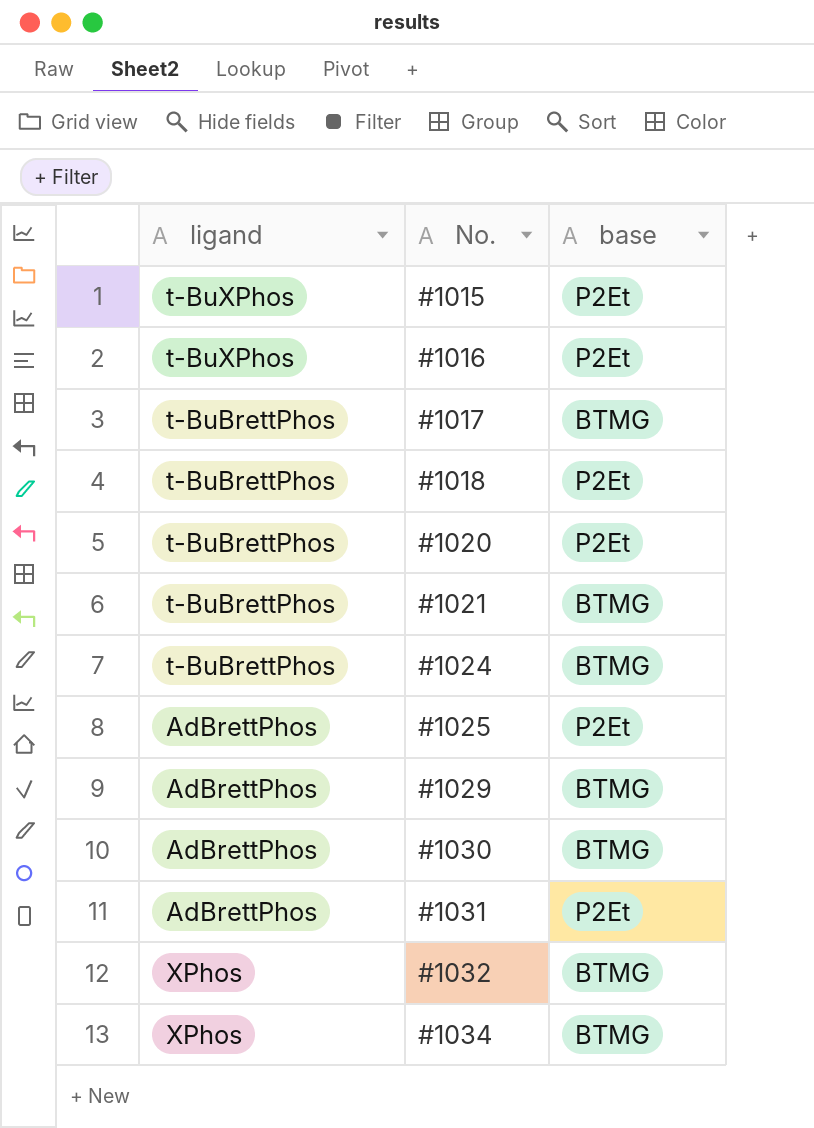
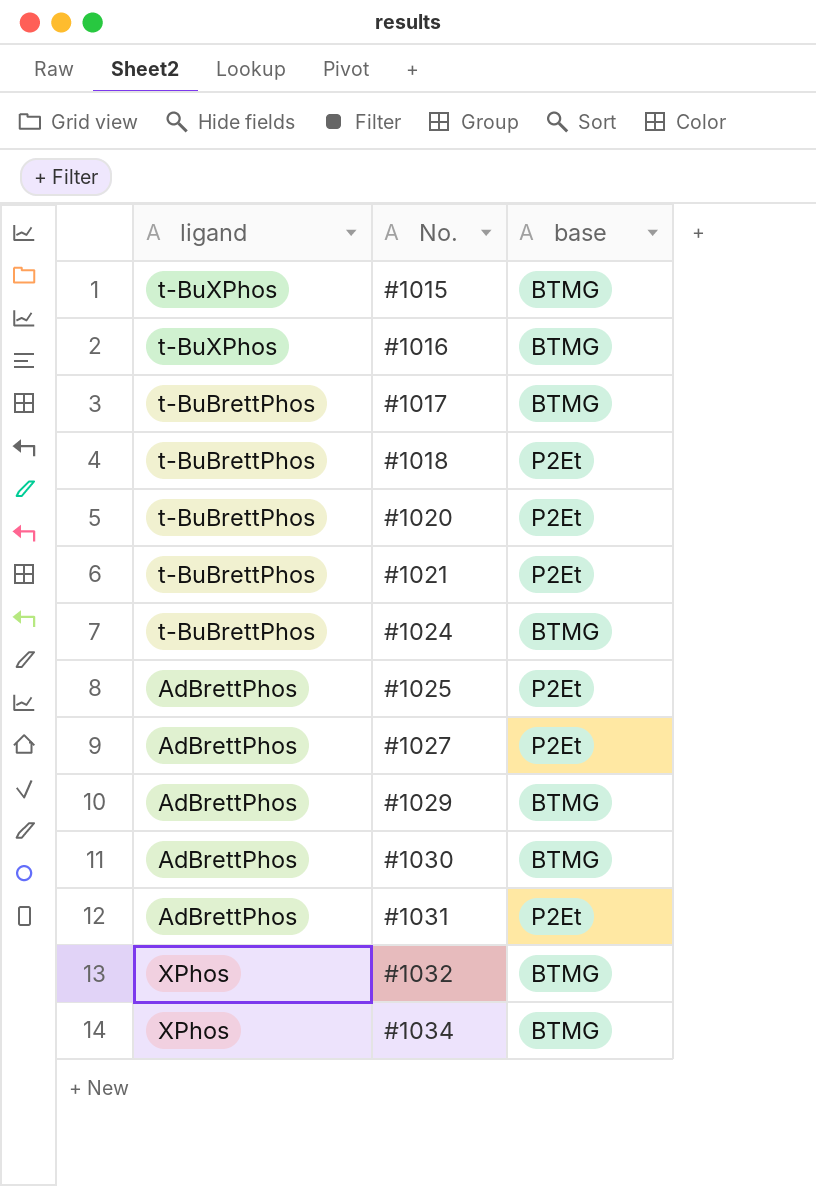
#1015 | base: P2Et -> BTMG
#1016 | base: P2Et -> BTMG
#1021 | base: BTMG -> P2Et
row #1027: none -> AdBrettPhos | P2Et

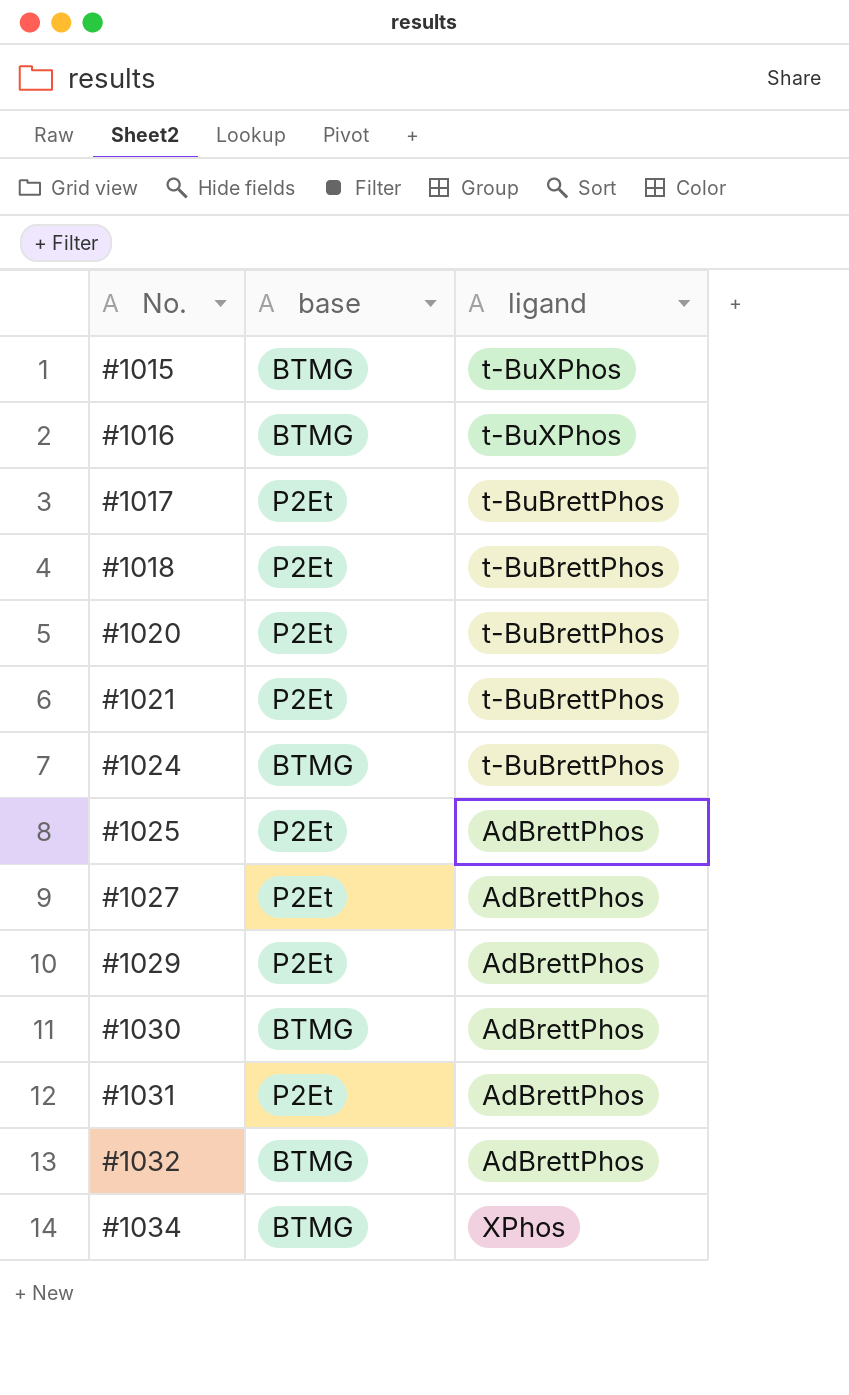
column ligand | position: 1 -> 3
#1017 | base: BTMG -> P2Et
#1029 | base: BTMG -> P2Et
#1032 | ligand: XPhos -> AdBrettPhos

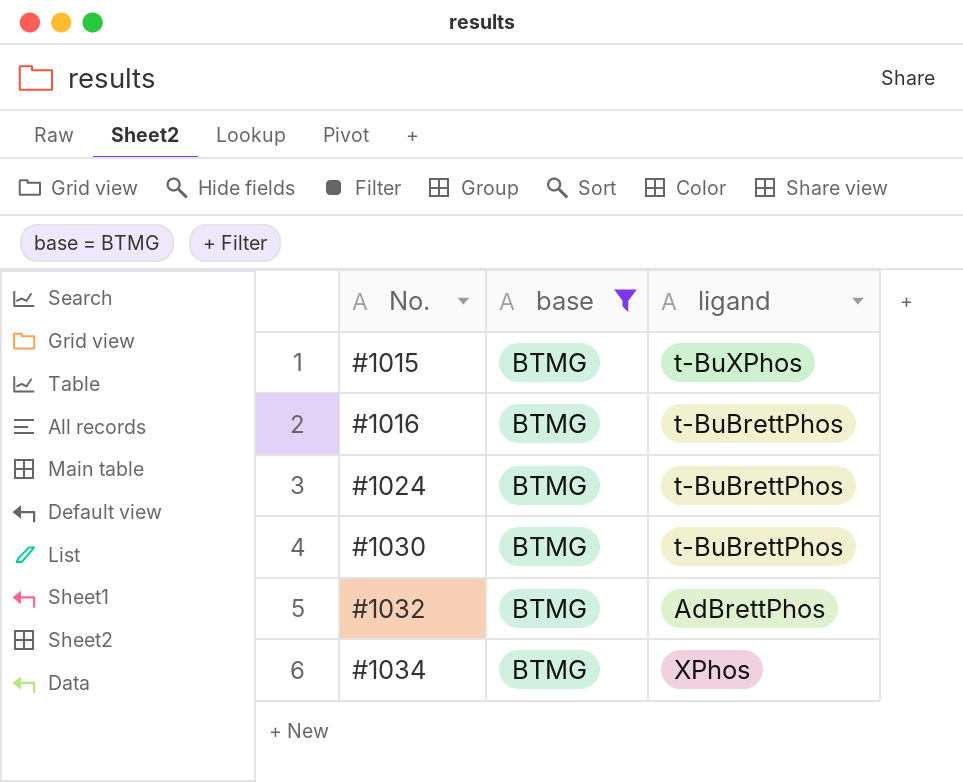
filter: none -> base = BTMG
#1016 | ligand: t-BuXPhos -> t-BuBrettPhos
#1030 | ligand: AdBrettPhos -> t-BuBrettPhos

